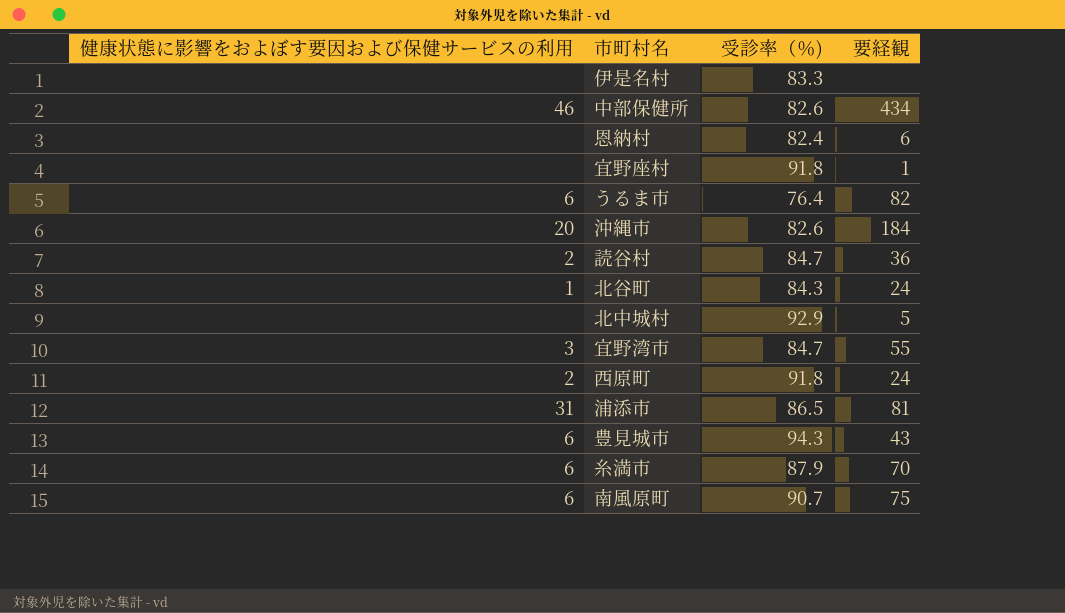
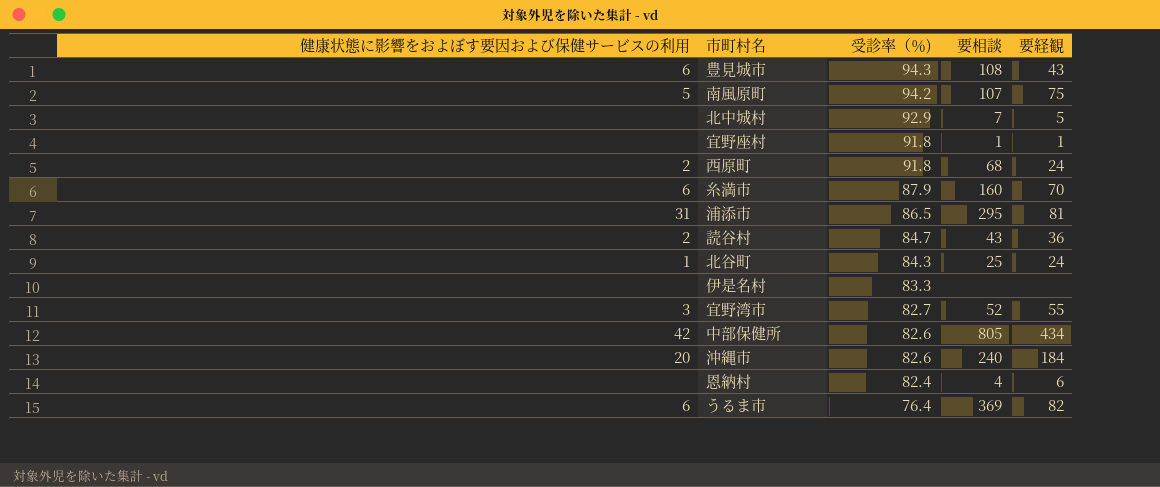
row order: none -> 受診率（％) descending
column 要相談 | position: none -> 4
南風原町 | 健康状態に影響をおよぼす要因および保健サービスの利用: 6 -> 5
南風原町 | 受診率（％): 90.7 -> 94.2
宜野湾市 | 受診率（％): 84.7 -> 82.7
中部保健所 | 健康状態に影響をおよぼす要因および保健サービスの利用: 46 -> 42

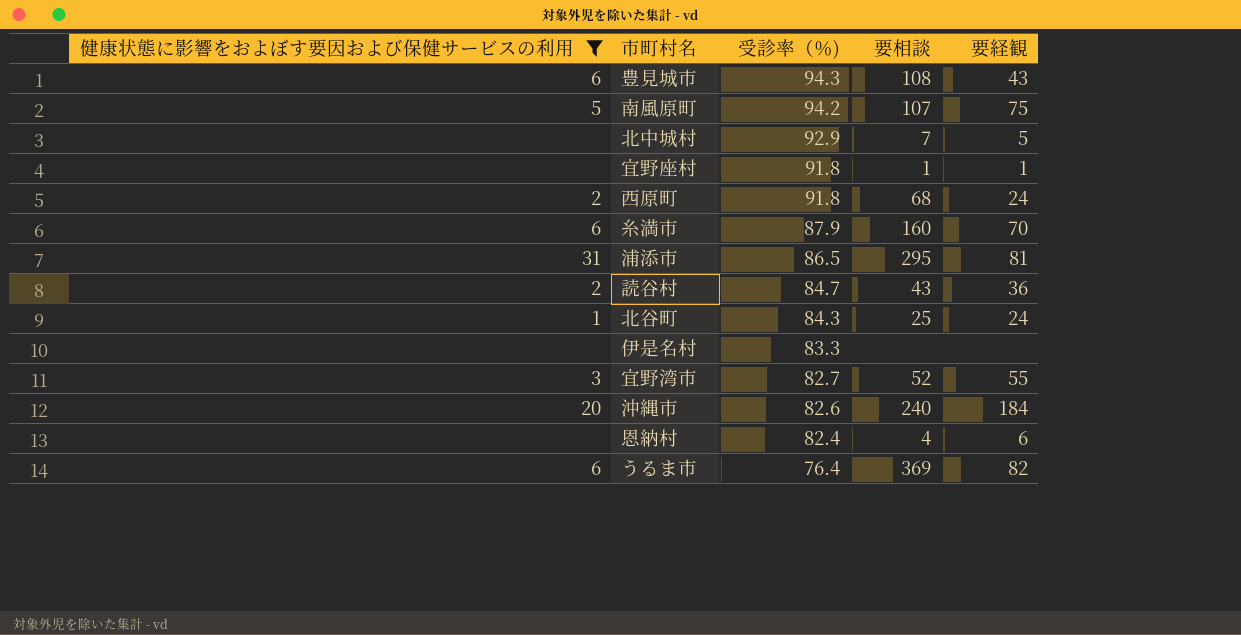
filter: none -> 健康状態に影響をおよぼす要因および保健サービスの利用 != 42

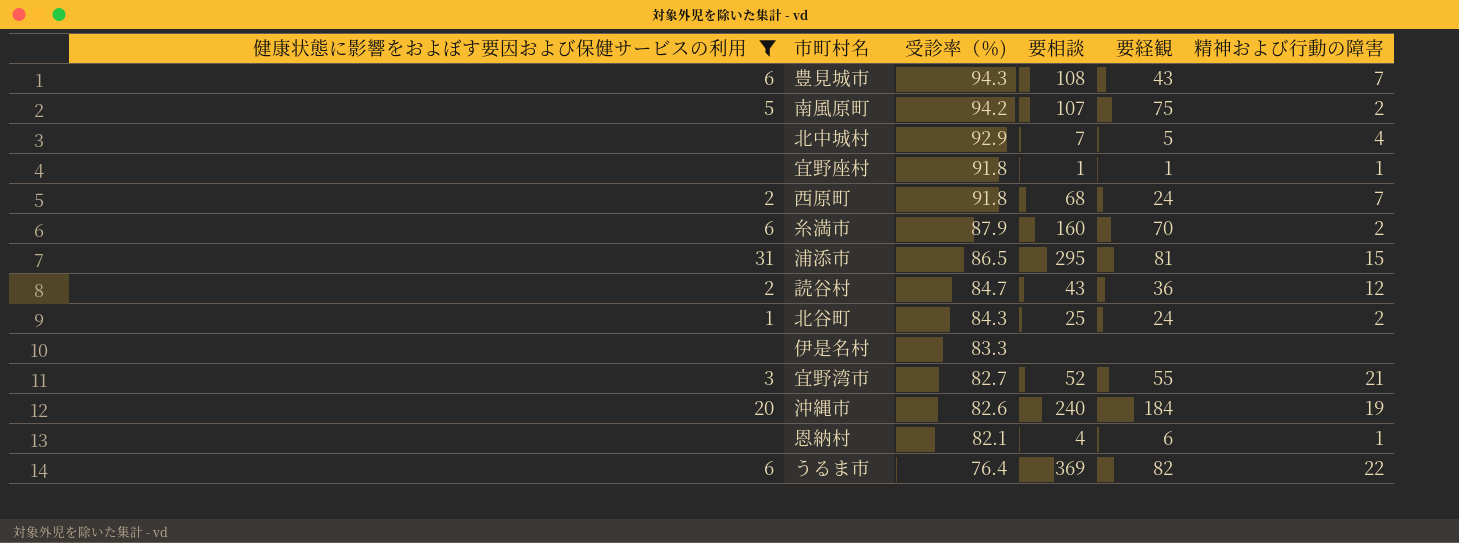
column 精神および行動の障害 | position: none -> 6
恩納村 | 受診率（％): 82.4 -> 82.1

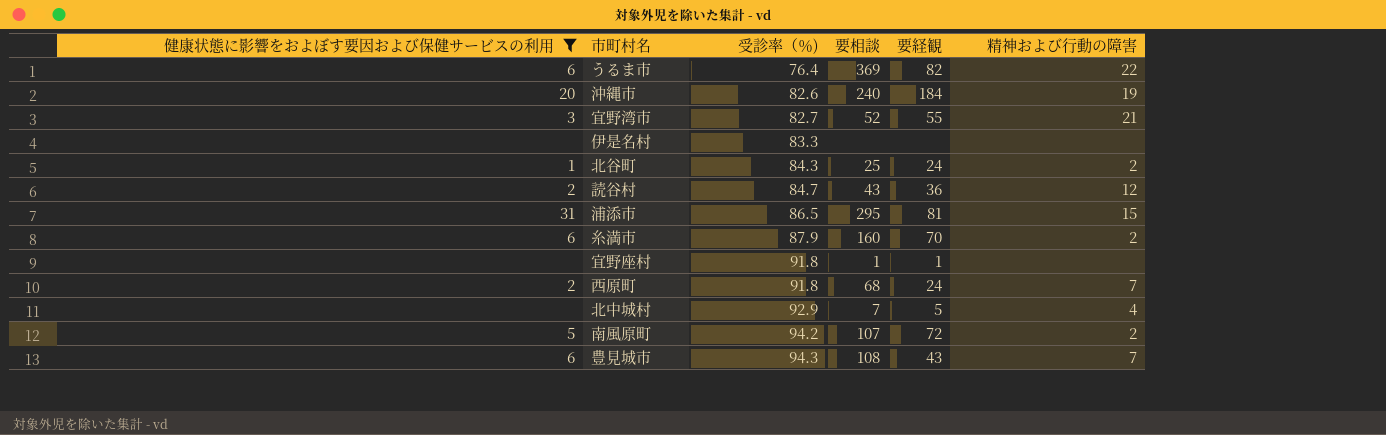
row order: 受診率（％) descending -> 受診率（％) ascending
row 恩納村: none | 82.1 | 4 | 6 | 1 -> none
宜野座村 | 精神および行動の障害: 1 -> none
南風原町 | 要経観: 75 -> 72

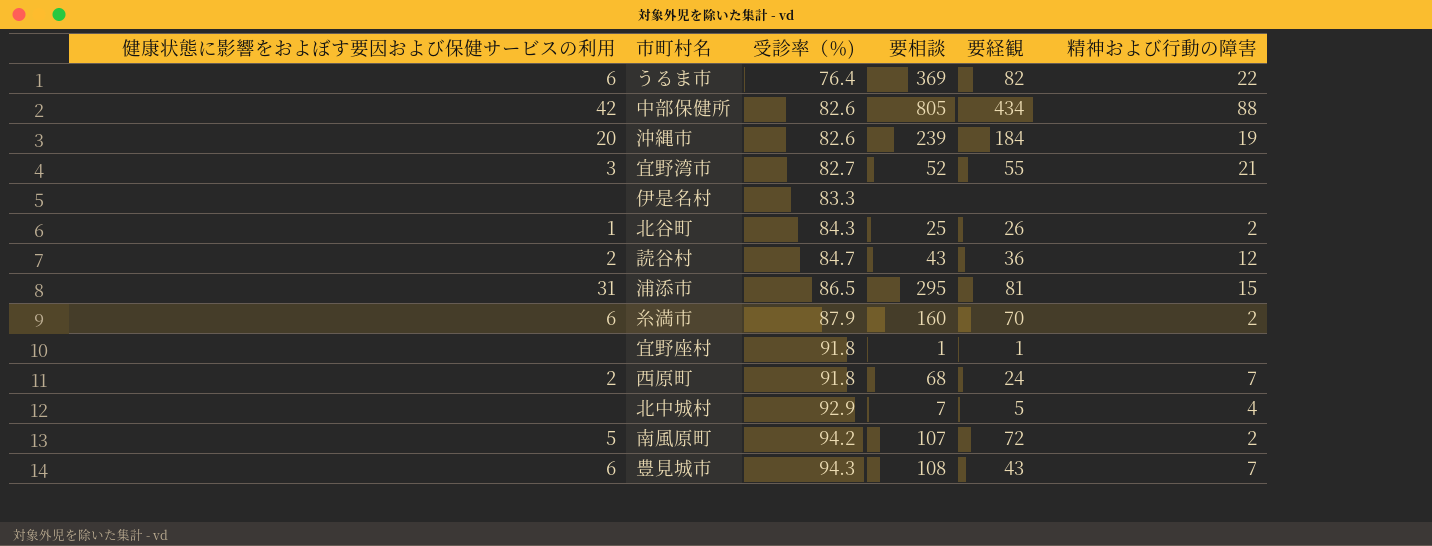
filter: 健康状態に影響をおよぼす要因および保健サービスの利用 != 42 -> none
沖縄市 | 要相談: 240 -> 239
北谷町 | 要経観: 24 -> 26

